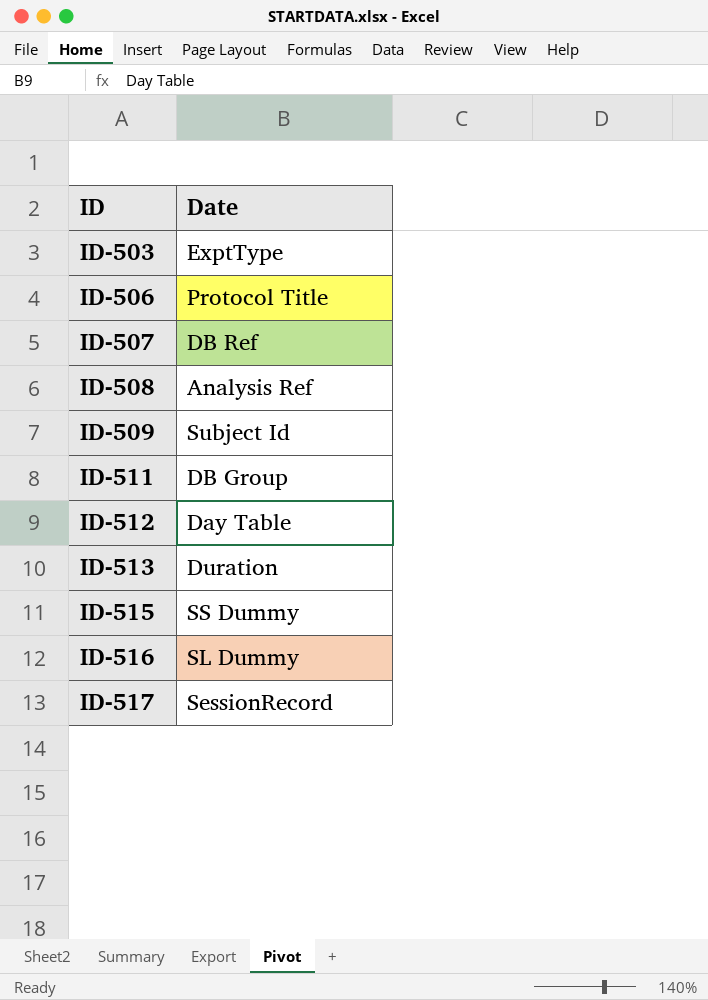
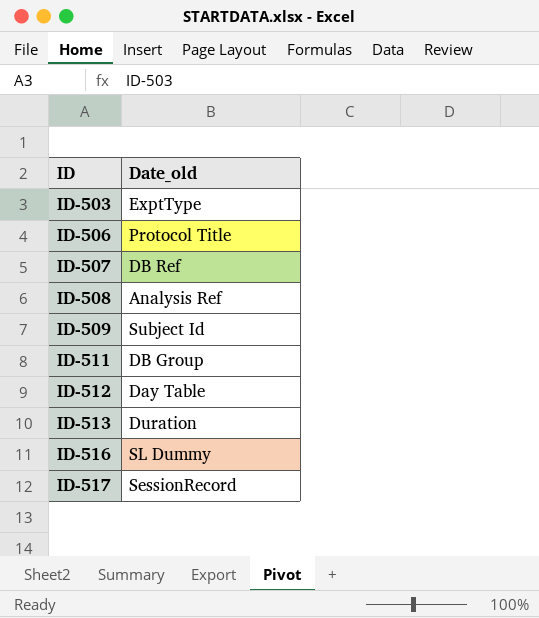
column name: Date -> Date_old
row ID-515: SS Dummy -> none

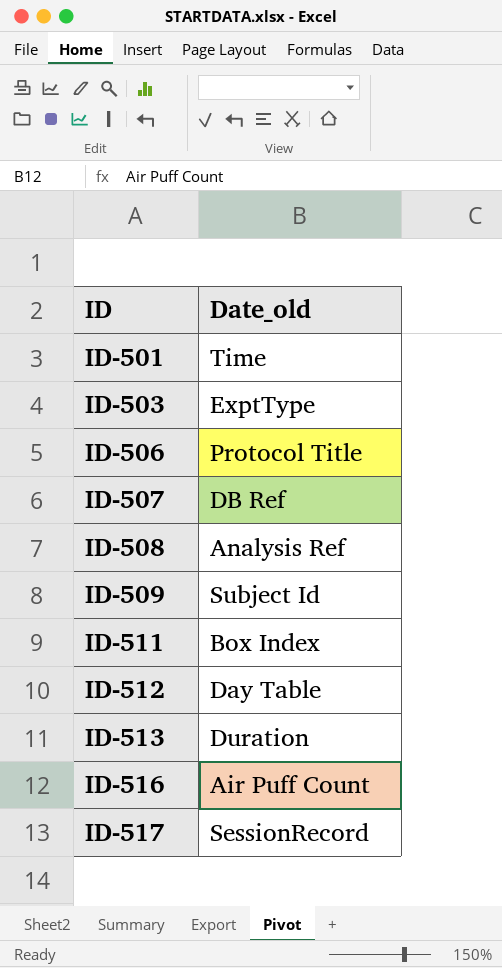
row ID-501: none -> Time
ID-511 | Date_old: DB Group -> Box Index
ID-516 | Date_old: SL Dummy -> Air Puff Count

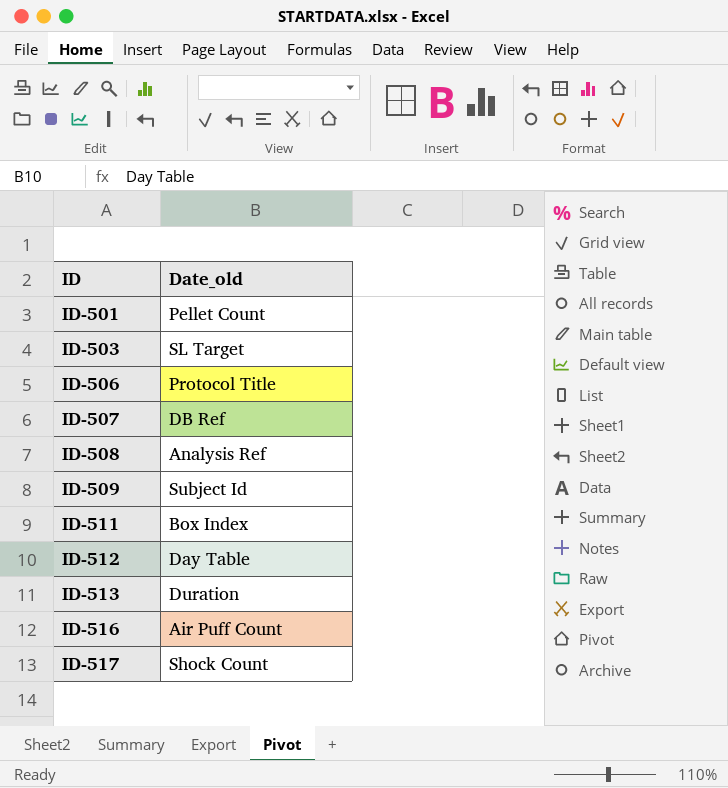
ID-501 | Date_old: Time -> Pellet Count
ID-503 | Date_old: ExptType -> SL Target
ID-517 | Date_old: SessionRecord -> Shock Count

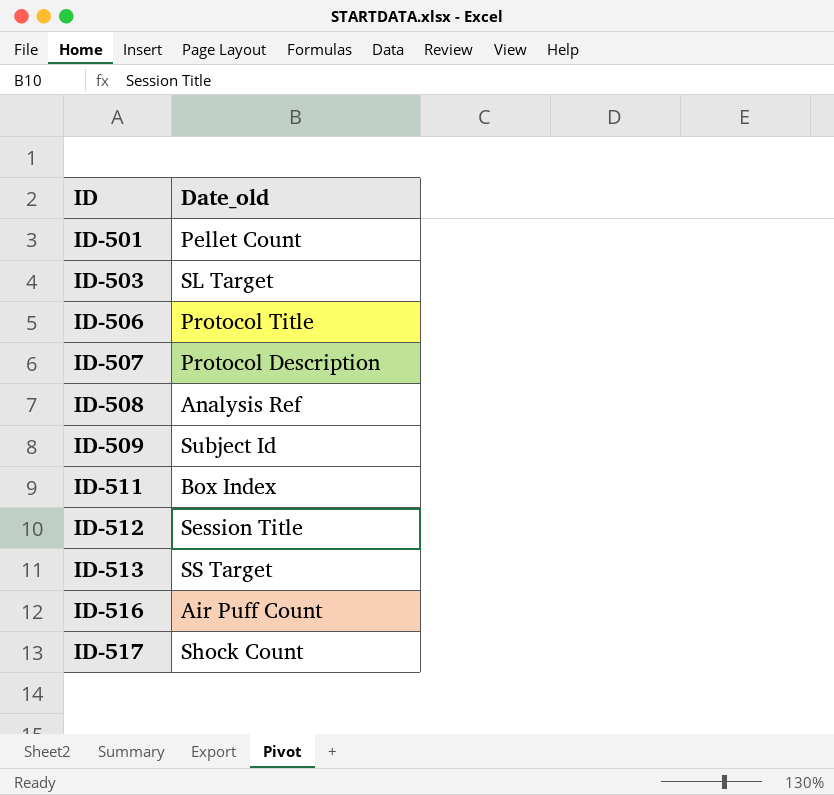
ID-507 | Date_old: DB Ref -> Protocol Description
ID-512 | Date_old: Day Table -> Session Title
ID-513 | Date_old: Duration -> SS Target

